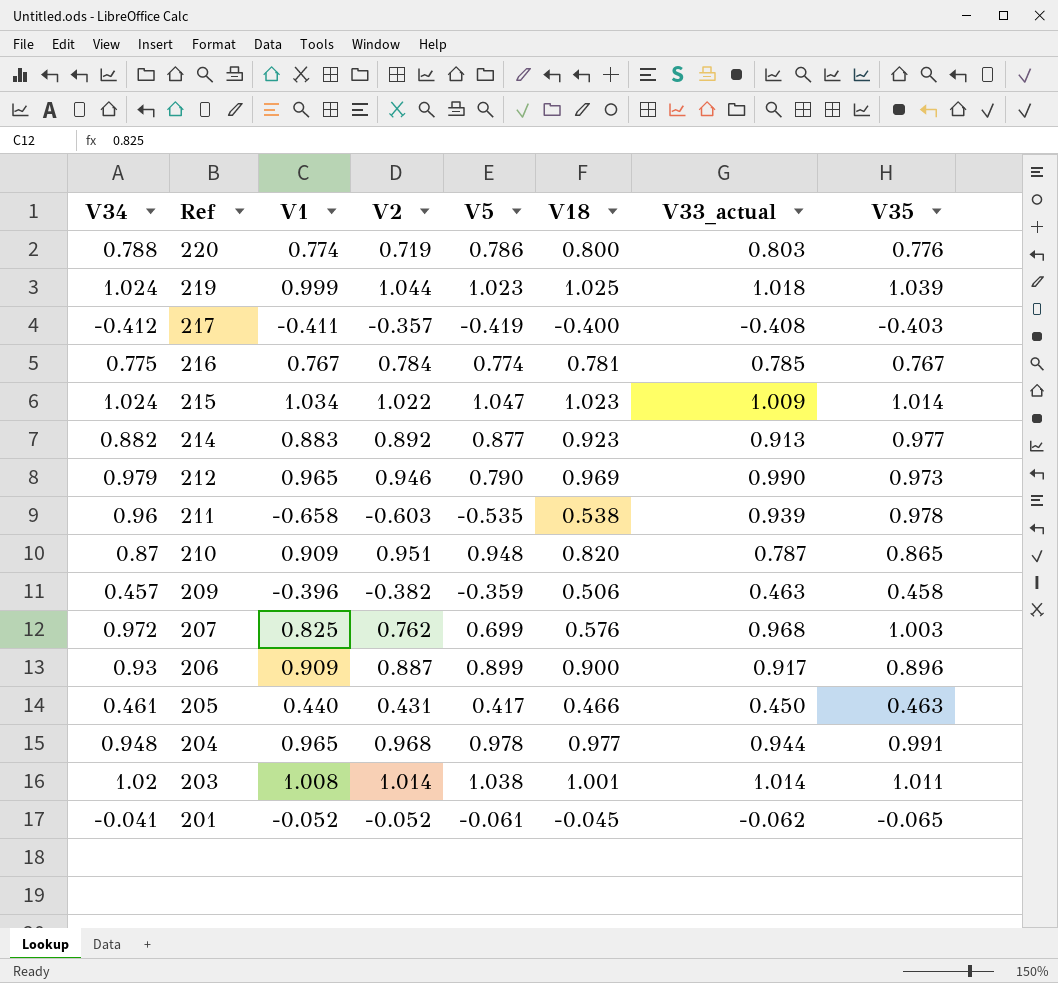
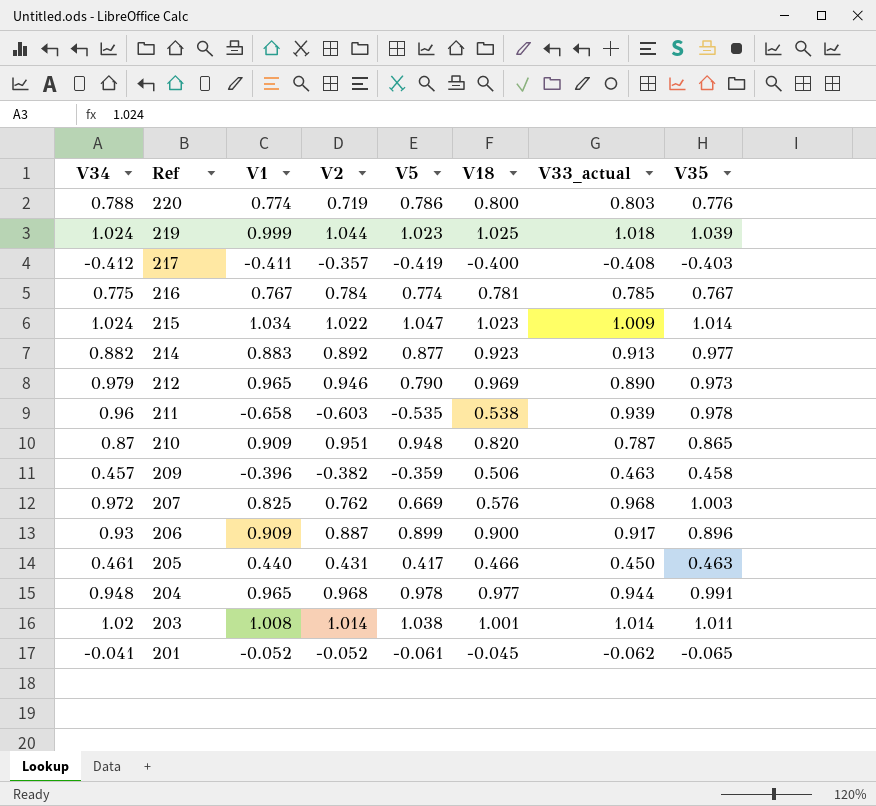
212 | V33_actual: 0.990 -> 0.890
207 | V5: 0.699 -> 0.669

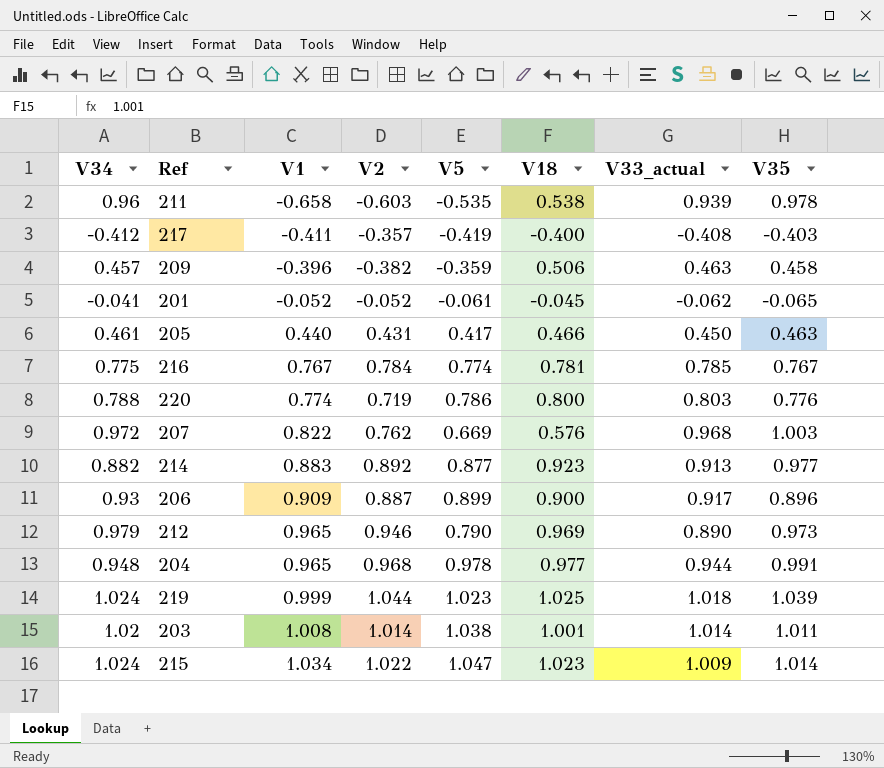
row order: Ref descending -> V1 ascending
row 210: 0.87 | 0.909 | 0.951 | 0.948 | 0.820 | 0.787 | 0.865 -> none
207 | V1: 0.825 -> 0.822

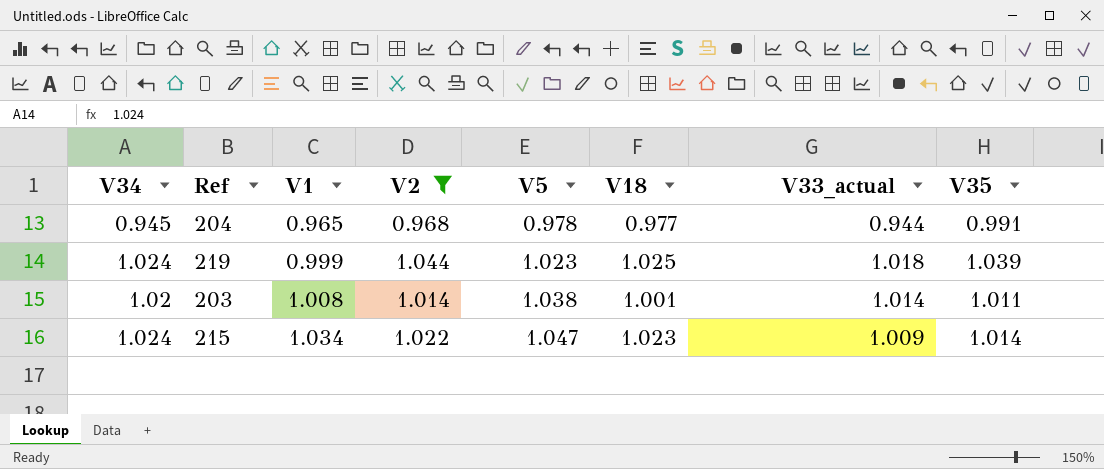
filter: none -> V2 >= 0.968
204 | V34: 0.948 -> 0.945

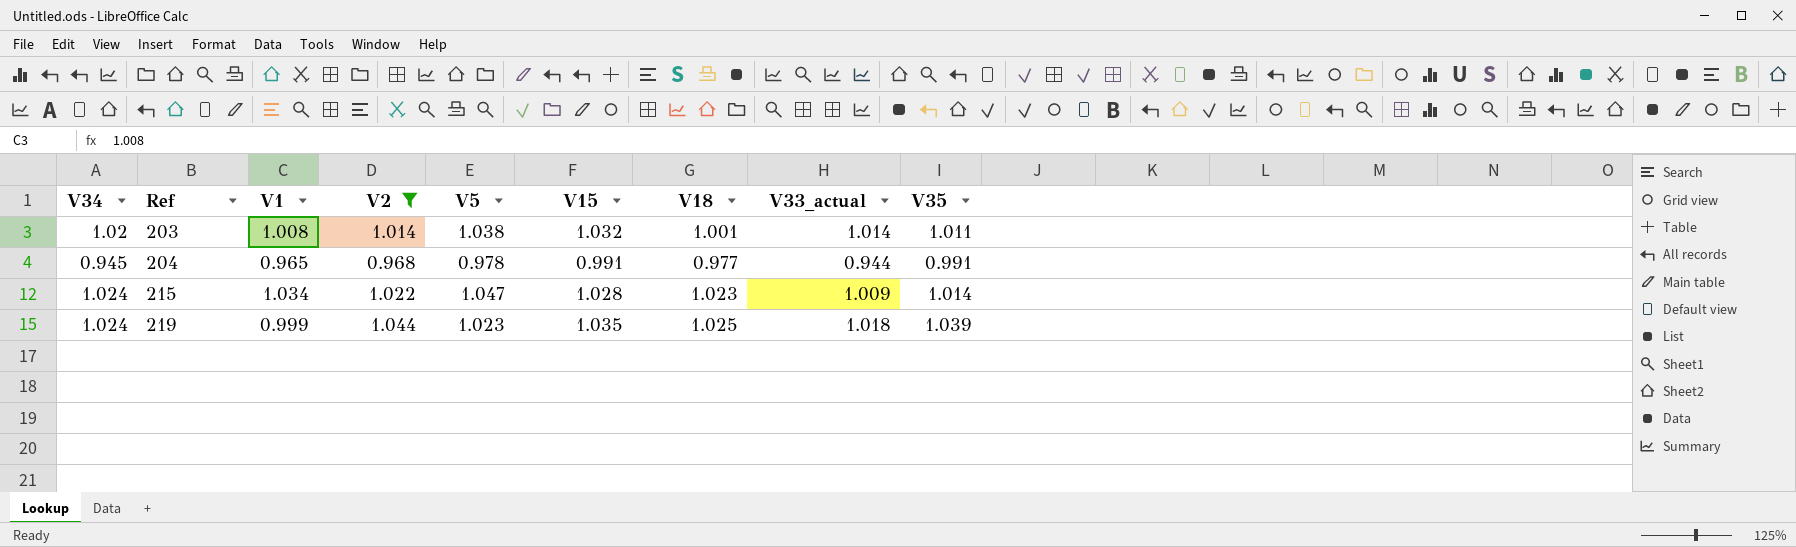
row order: V1 ascending -> Ref ascending
column V15 | position: none -> 6

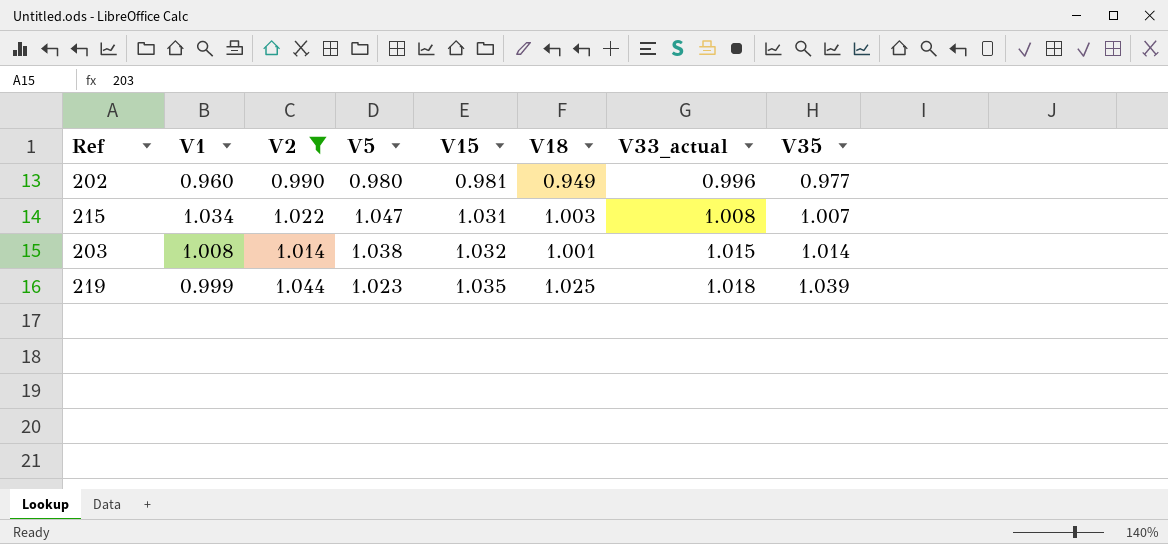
row order: Ref ascending -> V15 ascending
column V34 | position: 1 -> none
row 204: 0.945 | 0.965 | 0.968 | 0.978 | 0.991 | 0.977 | 0.944 | 0.991 -> none
row 202: none -> 0.960 | 0.990 | 0.980 | 0.981 | 0.949 | 0.996 | 0.977
215 | V15: 1.028 -> 1.031
215 | V18: 1.023 -> 1.003
215 | V33_actual: 1.009 -> 1.008
215 | V35: 1.014 -> 1.007
203 | V33_actual: 1.014 -> 1.015
203 | V35: 1.011 -> 1.014

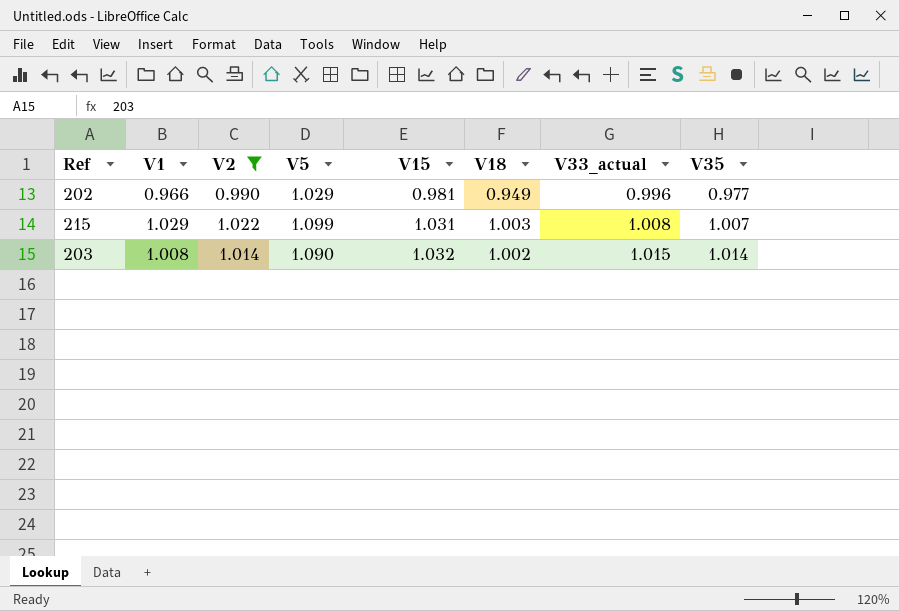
row 219: 0.999 | 1.044 | 1.023 | 1.035 | 1.025 | 1.018 | 1.039 -> none
202 | V1: 0.960 -> 0.966
202 | V5: 0.980 -> 1.029
215 | V1: 1.034 -> 1.029
215 | V5: 1.047 -> 1.099
203 | V5: 1.038 -> 1.090
203 | V18: 1.001 -> 1.002

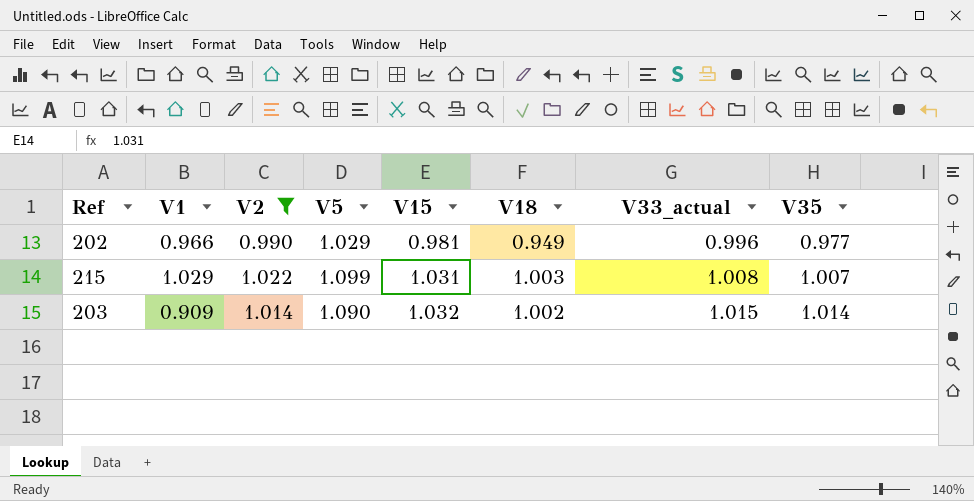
203 | V1: 1.008 -> 0.909

